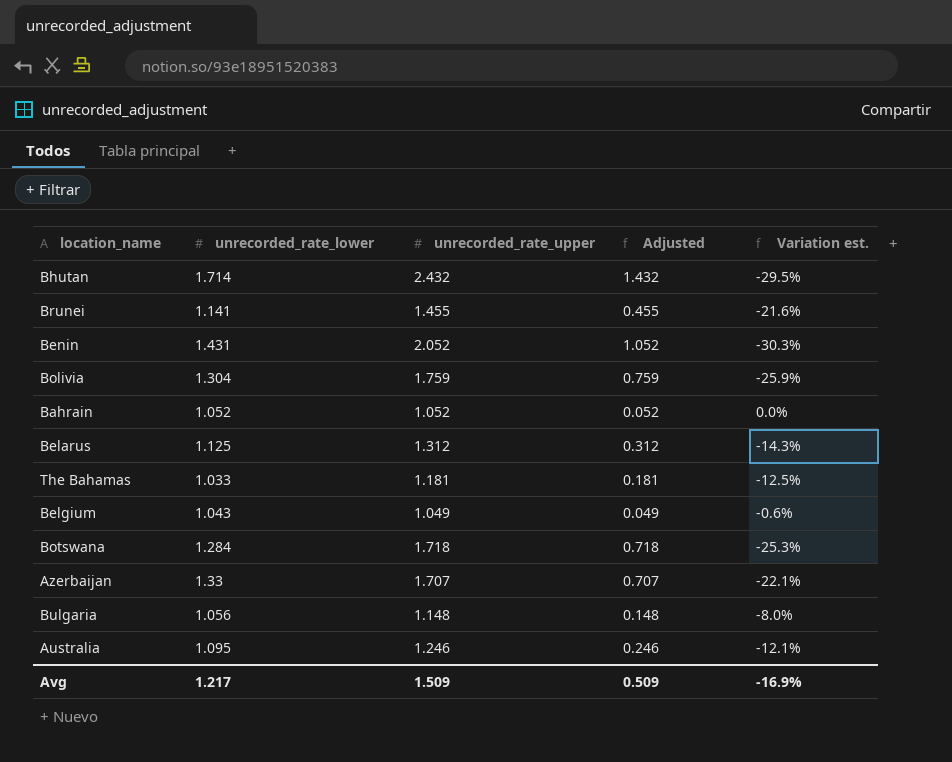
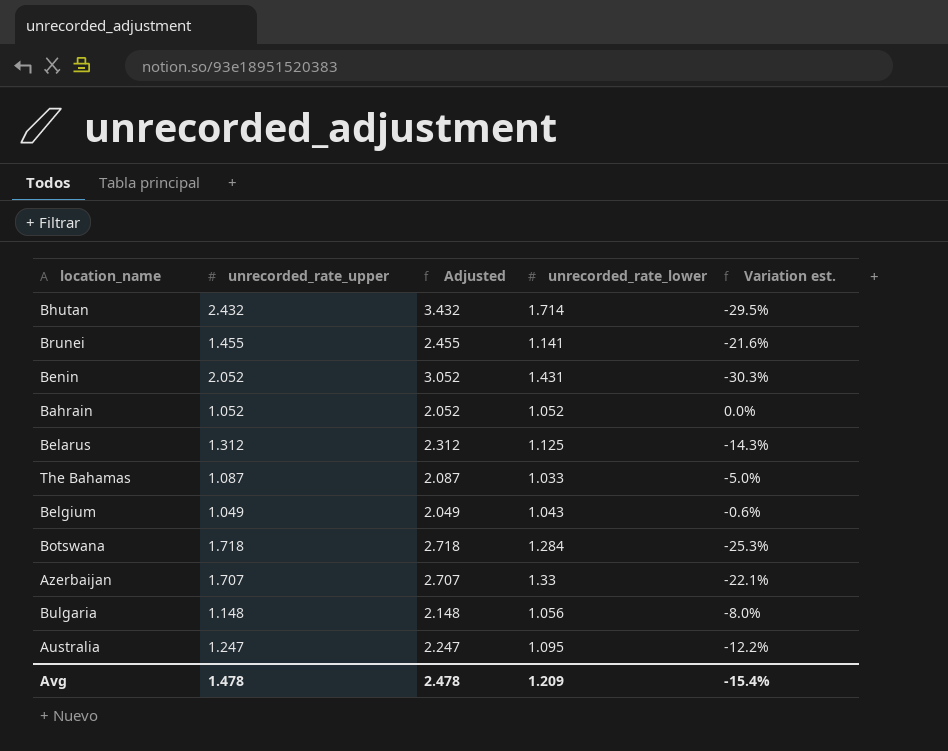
column Adjusted | formula: [unrecorded_rate_upper] - 1 -> [unrecorded_rate_upper] + 1
column unrecorded_rate_lower | position: 2 -> 4
row Bolivia: 1.304 | 1.759 | 0.759 | -25.9% -> none
The Bahamas | unrecorded_rate_upper: 1.181 -> 1.087
The Bahamas | Variation est.: -12.5% -> -5.0%
Australia | unrecorded_rate_upper: 1.246 -> 1.247
Australia | Variation est.: -12.1% -> -12.2%
Avg | unrecorded_rate_upper: 1.509 -> 1.478
Avg | Adjusted: 0.509 -> 2.478
Avg | unrecorded_rate_lower: 1.217 -> 1.209
Avg | Variation est.: -16.9% -> -15.4%

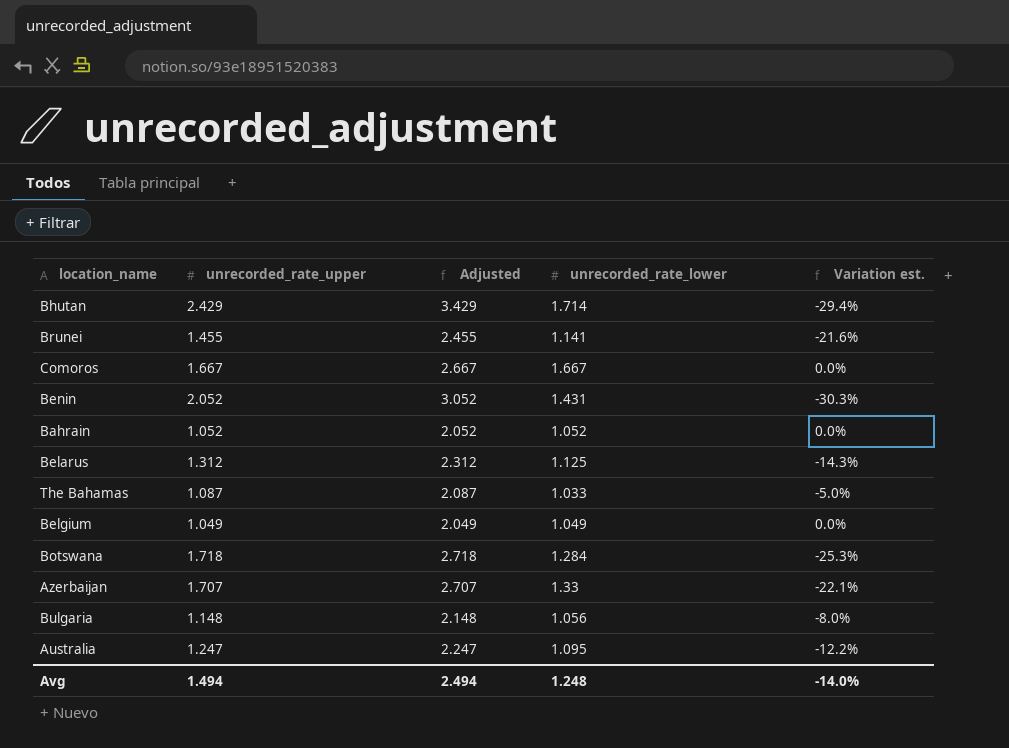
Bhutan | unrecorded_rate_upper: 2.432 -> 2.429
Bhutan | Adjusted: 3.432 -> 3.429
Bhutan | Variation est.: -29.5% -> -29.4%
row Comoros: none -> 1.667 | 2.667 | 1.667 | 0.0%
Belgium | unrecorded_rate_lower: 1.043 -> 1.049
Belgium | Variation est.: -0.6% -> 0.0%
Avg | unrecorded_rate_upper: 1.478 -> 1.494
Avg | Adjusted: 2.478 -> 2.494
Avg | unrecorded_rate_lower: 1.209 -> 1.248
Avg | Variation est.: -15.4% -> -14.0%

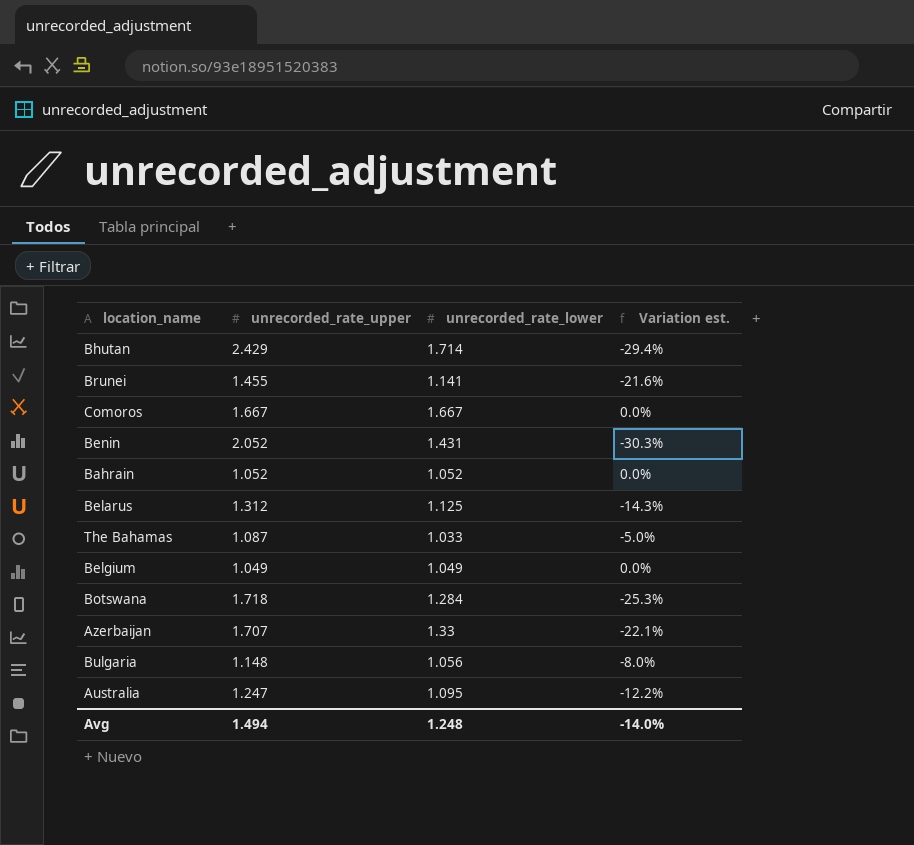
column Adjusted | formula: [unrecorded_rate_upper] + 1 -> none

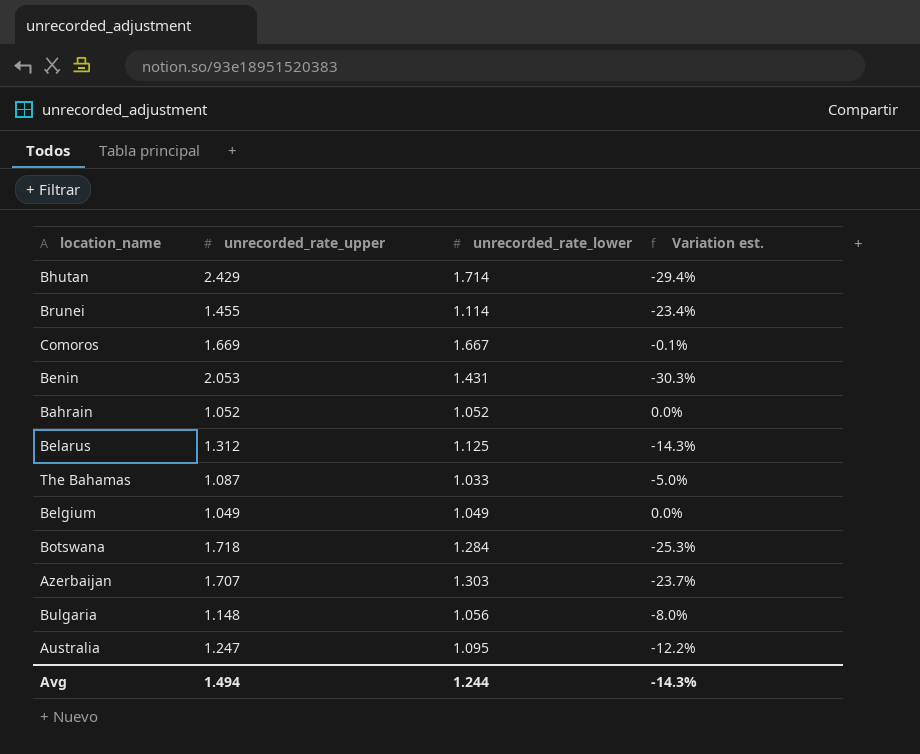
Brunei | unrecorded_rate_lower: 1.141 -> 1.114
Brunei | Variation est.: -21.6% -> -23.4%
Comoros | unrecorded_rate_upper: 1.667 -> 1.669
Comoros | Variation est.: 0.0% -> -0.1%
Benin | unrecorded_rate_upper: 2.052 -> 2.053
Azerbaijan | unrecorded_rate_lower: 1.33 -> 1.303
Azerbaijan | Variation est.: -22.1% -> -23.7%
Avg | unrecorded_rate_lower: 1.248 -> 1.244
Avg | Variation est.: -14.0% -> -14.3%

